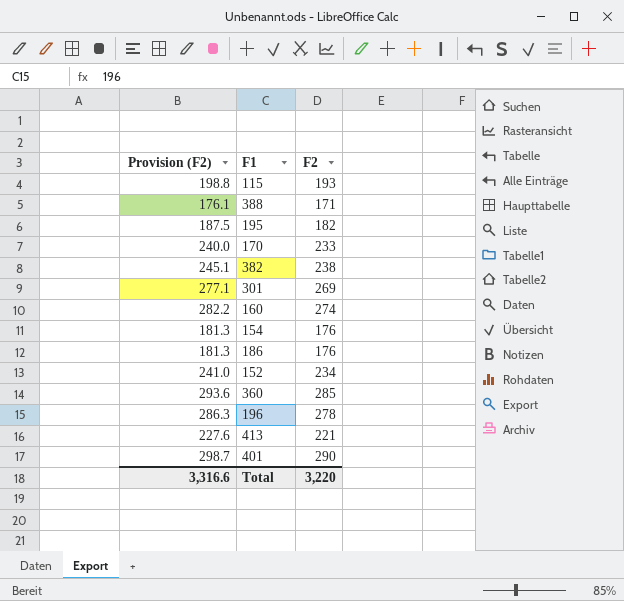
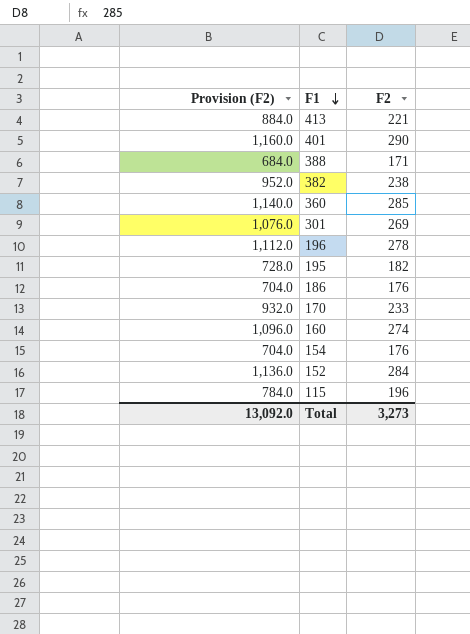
row order: none -> F1 descending
column Provision (F2) | formula: [F2] * 1.03 -> [F2] * 4
152 | F2: 234 -> 284
115 | F2: 193 -> 196
Total | Provision (F2): 3,316.6 -> 13,092.0
Total | F2: 3,220 -> 3,273

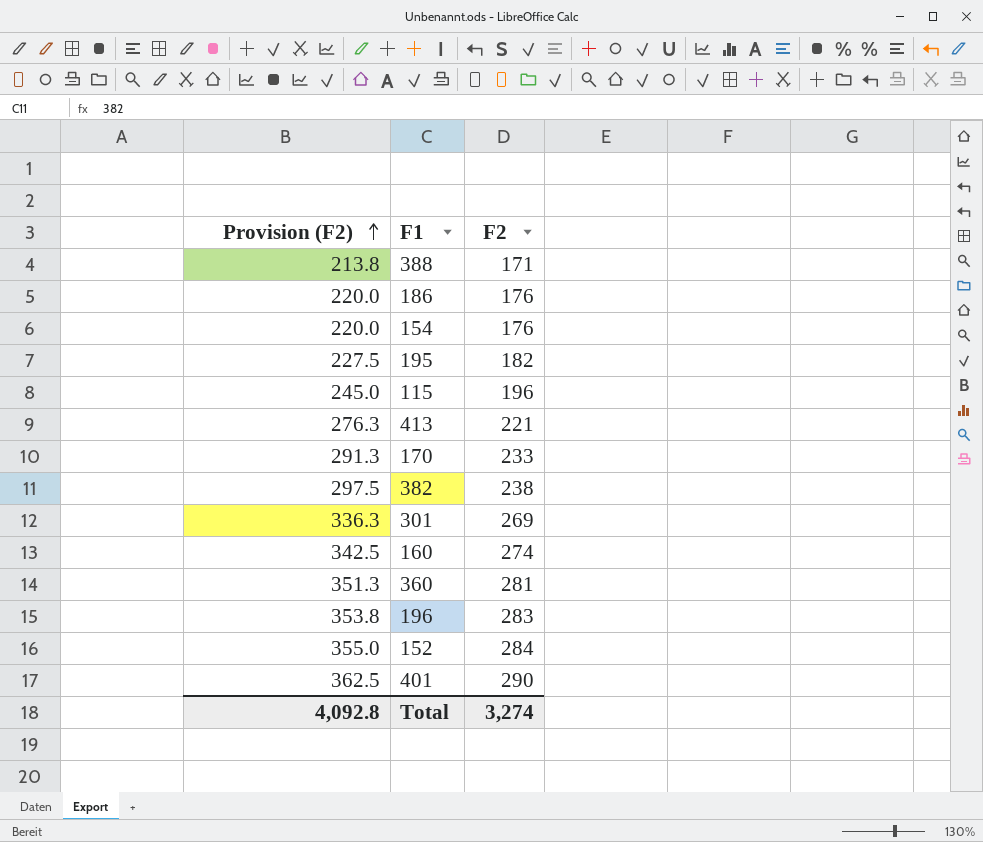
row order: F1 descending -> Provision (F2) ascending
column Provision (F2) | formula: [F2] * 4 -> [F2] * 1.25
360 | F2: 285 -> 281
196 | F2: 278 -> 283
Total | Provision (F2): 13,092.0 -> 4,092.8
Total | F2: 3,273 -> 3,274

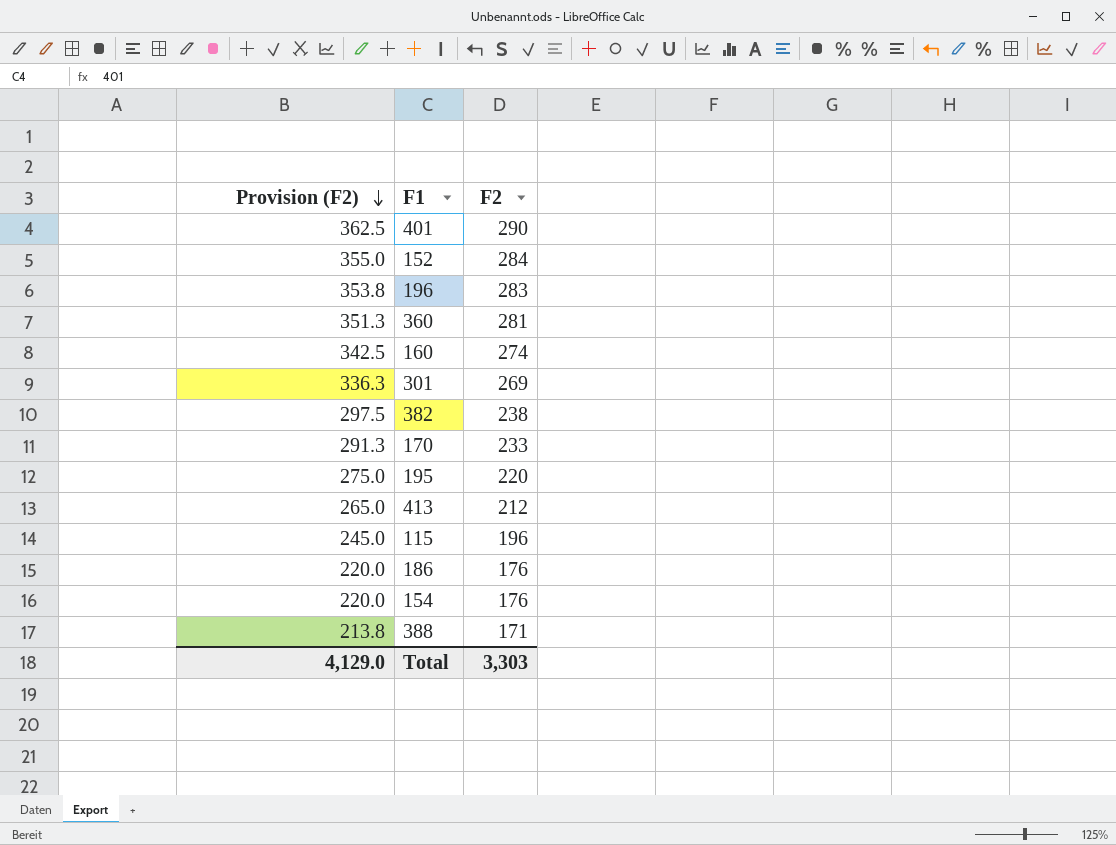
row order: Provision (F2) ascending -> Provision (F2) descending
195 | Provision (F2): 227.5 -> 275.0
195 | F2: 182 -> 220
413 | Provision (F2): 276.3 -> 265.0
413 | F2: 221 -> 212
Total | Provision (F2): 4,092.8 -> 4,129.0
Total | F2: 3,274 -> 3,303

